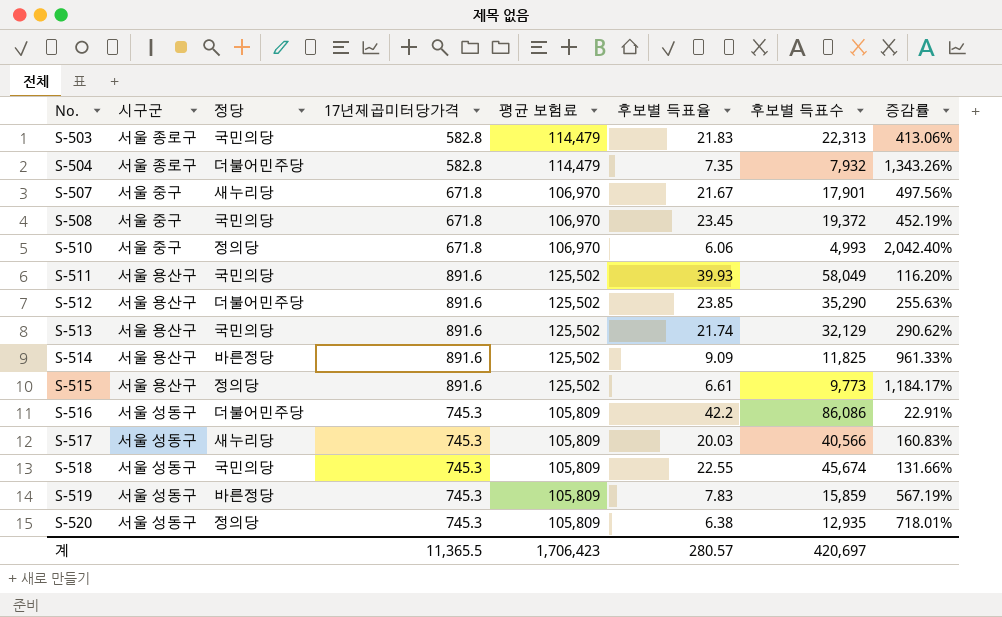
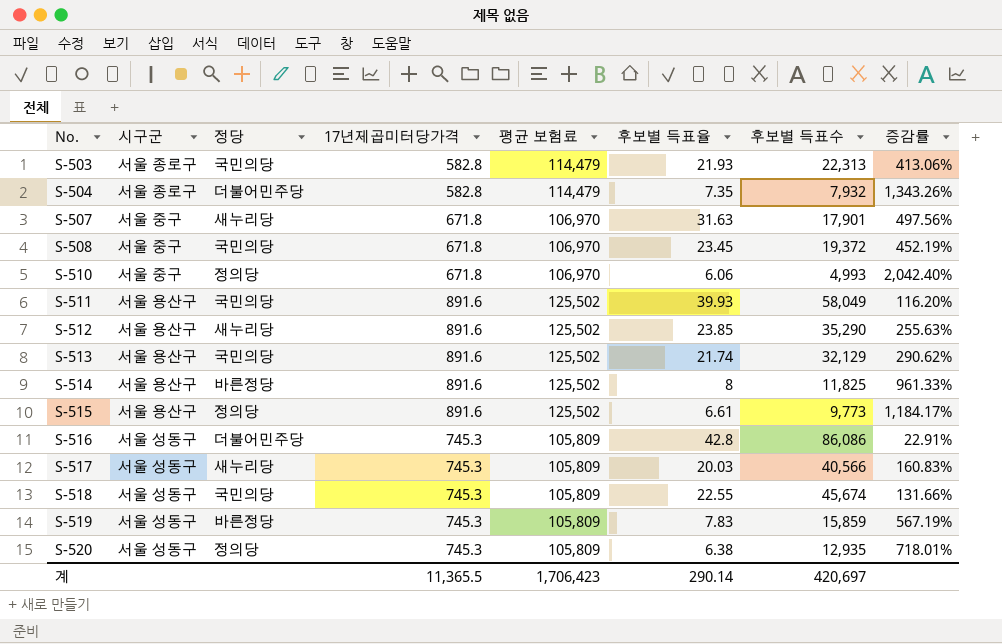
S-503 | 후보별 득표율: 21.83 -> 21.93
S-507 | 후보별 득표율: 21.67 -> 31.63
S-512 | 정당: 더불어민주당 -> 새누리당
S-514 | 후보별 득표율: 9.09 -> 8
S-516 | 후보별 득표율: 42.2 -> 42.8
계 | 후보별 득표율: 280.57 -> 290.14

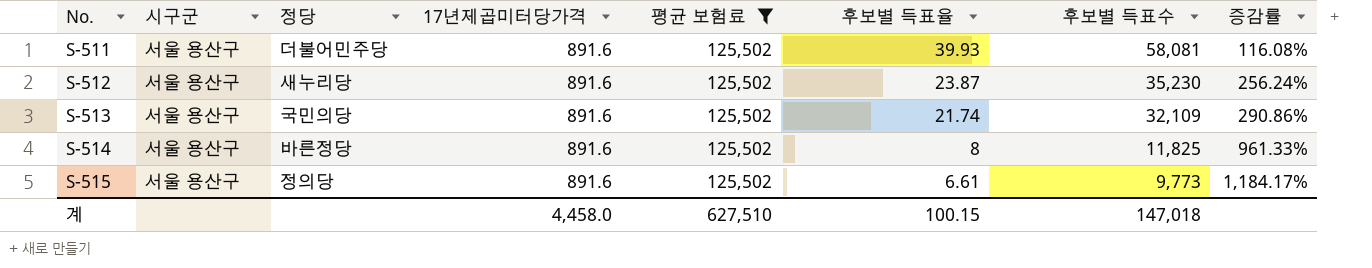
filter: none -> 평균 보험료 = 125,502
S-511 | 정당: 국민의당 -> 더불어민주당
S-511 | 후보별 득표수: 58,049 -> 58,081
S-511 | 증감률: 116.20% -> 116.08%
S-512 | 후보별 득표율: 23.85 -> 23.87
S-512 | 후보별 득표수: 35,290 -> 35,230
S-512 | 증감률: 255.63% -> 256.24%
S-513 | 후보별 득표수: 32,129 -> 32,109
S-513 | 증감률: 290.62% -> 290.86%
계 | 17년제곱미터당가격: 11,365.5 -> 4,458.0
계 | 평균 보험료: 1,706,423 -> 627,510
계 | 후보별 득표율: 290.14 -> 100.15
계 | 후보별 득표수: 420,697 -> 147,018

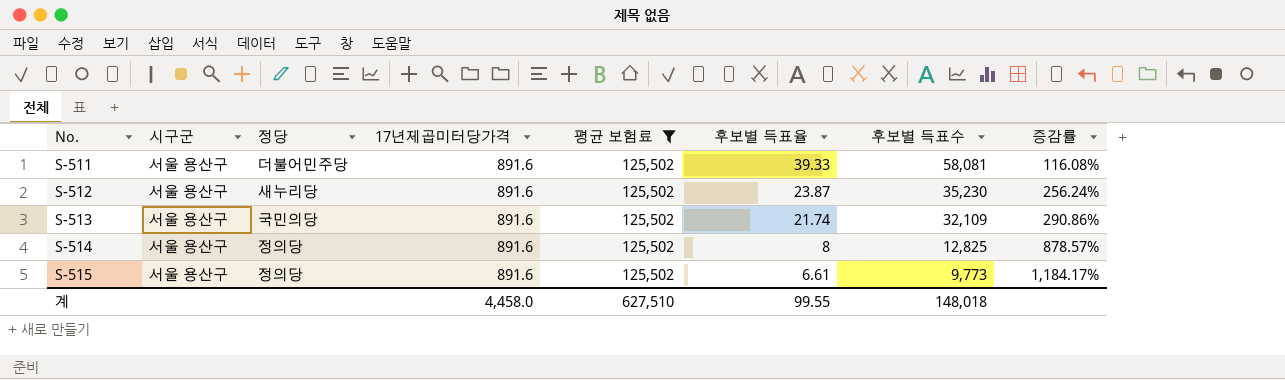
S-511 | 후보별 득표율: 39.93 -> 39.33
S-514 | 정당: 바른정당 -> 정의당
S-514 | 후보별 득표수: 11,825 -> 12,825
S-514 | 증감률: 961.33% -> 878.57%
계 | 후보별 득표율: 100.15 -> 99.55
계 | 후보별 득표수: 147,018 -> 148,018

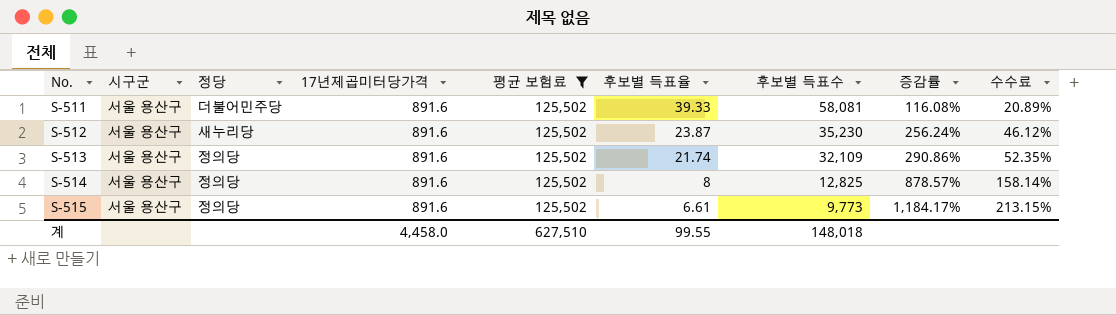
column 수수료 | formula: none -> [증감률] * 0.18
S-513 | 정당: 국민의당 -> 정의당

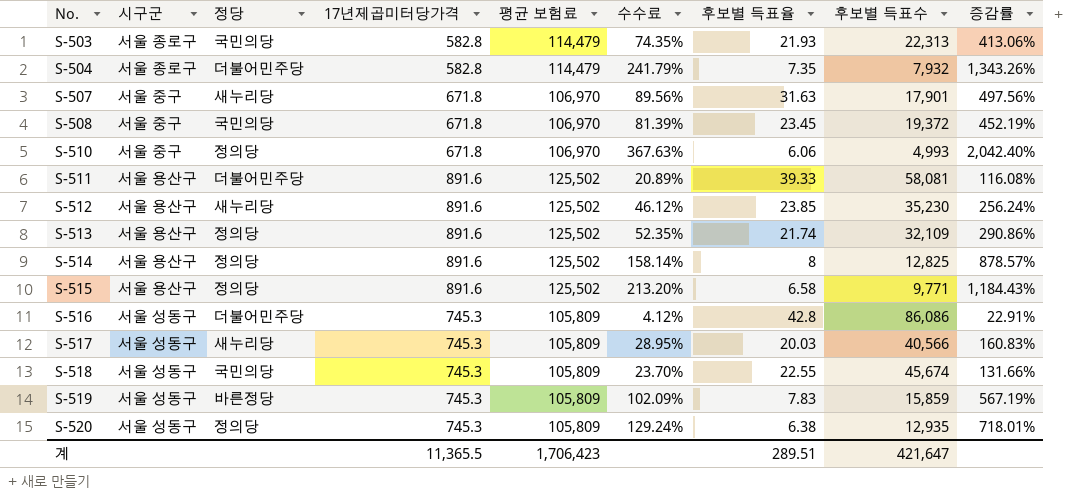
filter: 평균 보험료 = 125,502 -> none
column 수수료 | position: 9 -> 6
S-512 | 후보별 득표율: 23.87 -> 23.85
S-515 | 수수료: 213.15% -> 213.20%
S-515 | 후보별 득표율: 6.61 -> 6.58
S-515 | 후보별 득표수: 9,773 -> 9,771
S-515 | 증감률: 1,184.17% -> 1,184.43%
계 | 17년제곱미터당가격: 4,458.0 -> 11,365.5
계 | 평균 보험료: 627,510 -> 1,706,423
계 | 후보별 득표율: 99.55 -> 289.51
계 | 후보별 득표수: 148,018 -> 421,647

